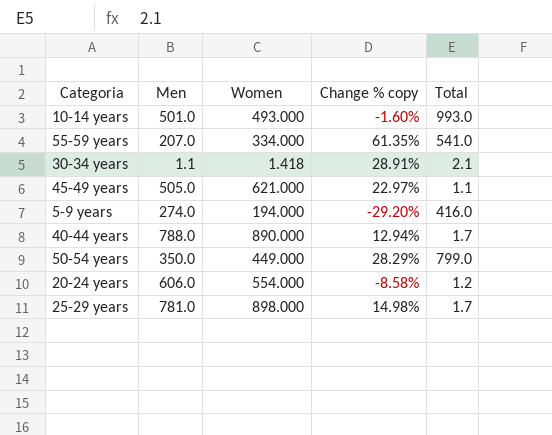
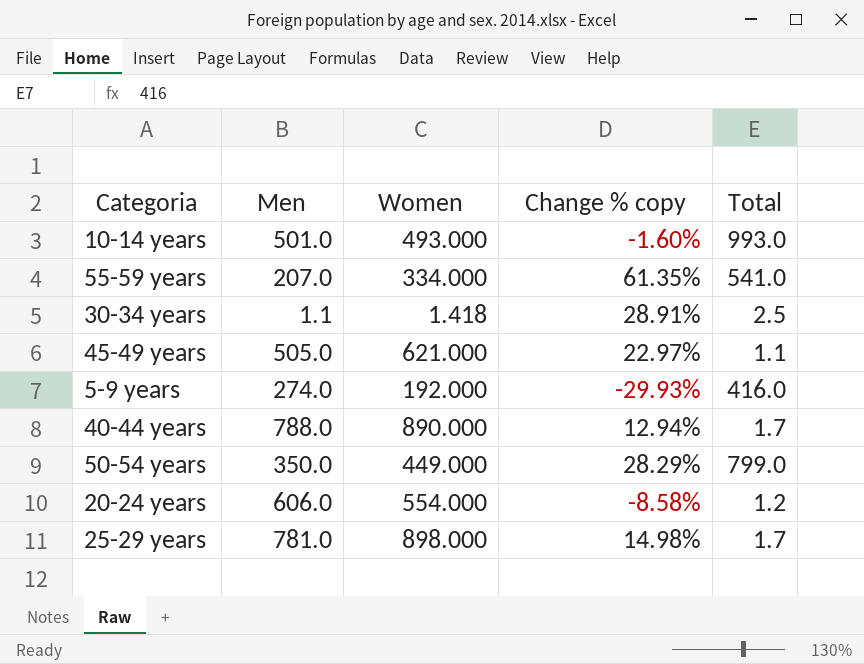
30-34 years | Total: 2.1 -> 2.5
5-9 years | Women: 194.000 -> 192.000
5-9 years | Change % copy: -29.20% -> -29.93%

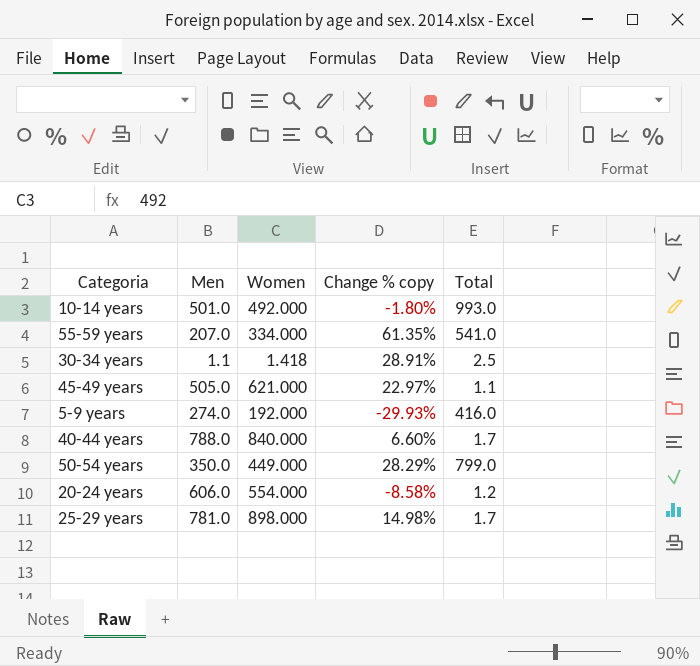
10-14 years | Women: 493.000 -> 492.000
10-14 years | Change % copy: -1.60% -> -1.80%
40-44 years | Women: 890.000 -> 840.000
40-44 years | Change % copy: 12.94% -> 6.60%

